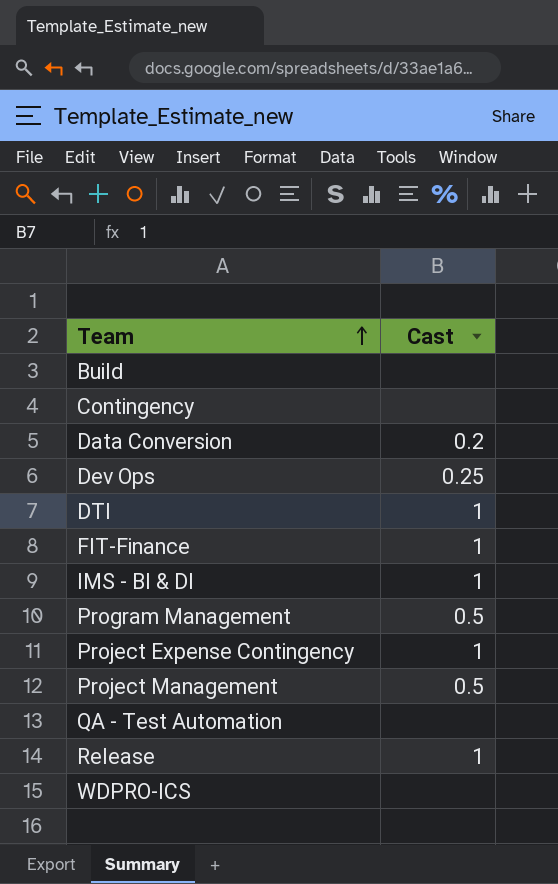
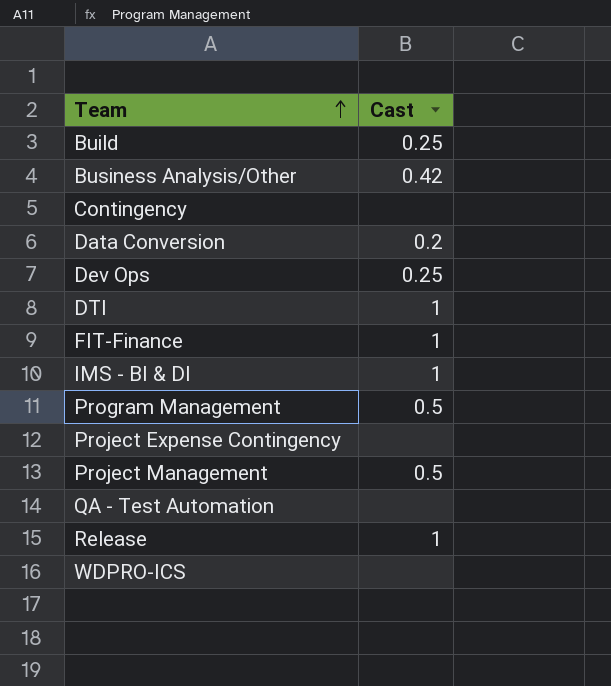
Build | Cast: none -> 0.25
row Business Analysis/Other: none -> 0.42
Project Expense Contingency | Cast: 1 -> none

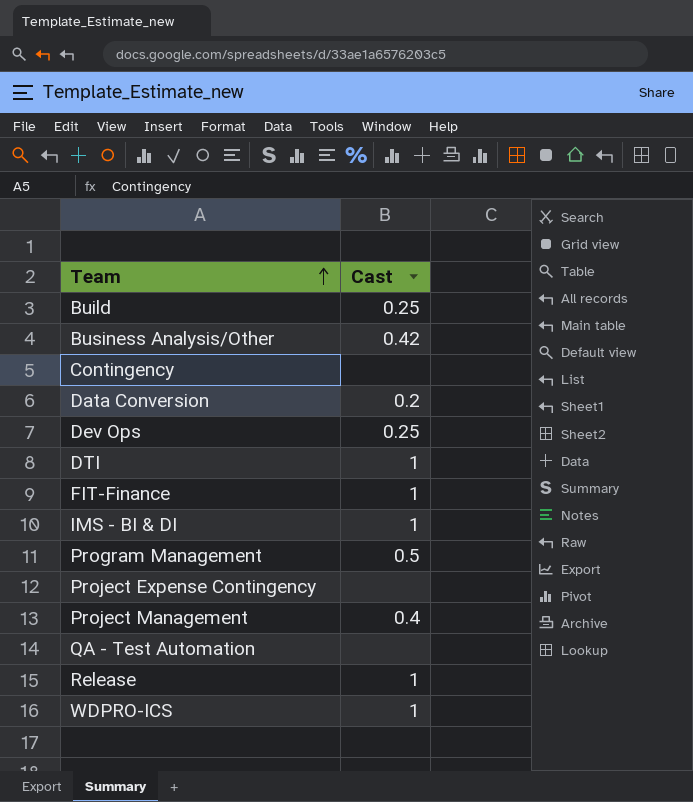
Project Management | Cast: 0.5 -> 0.4
WDPRO-ICS | Cast: none -> 1

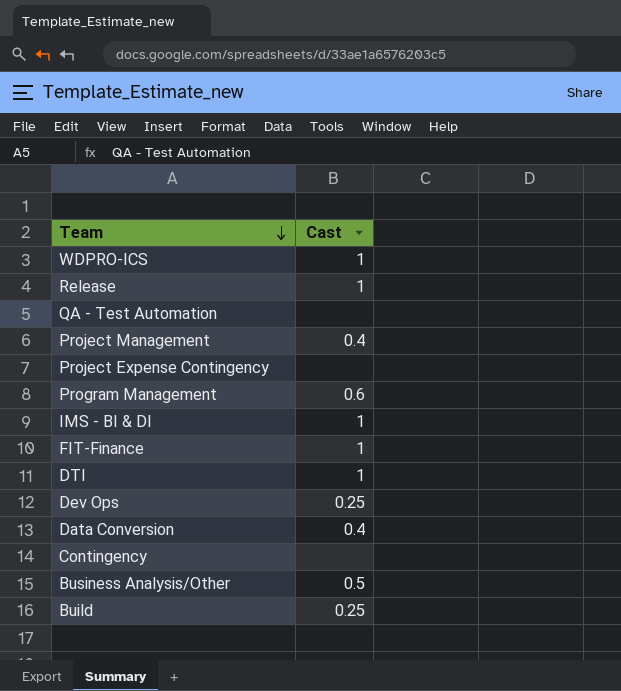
row order: Team ascending -> Team descending
Program Management | Cast: 0.5 -> 0.6
Data Conversion | Cast: 0.2 -> 0.4
Business Analysis/Other | Cast: 0.42 -> 0.5

